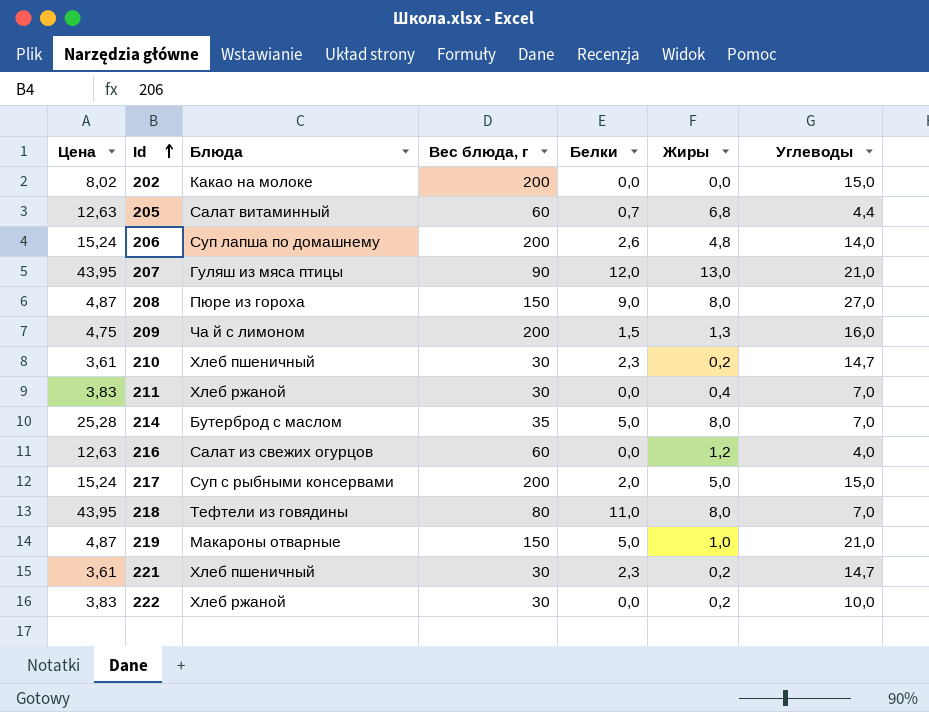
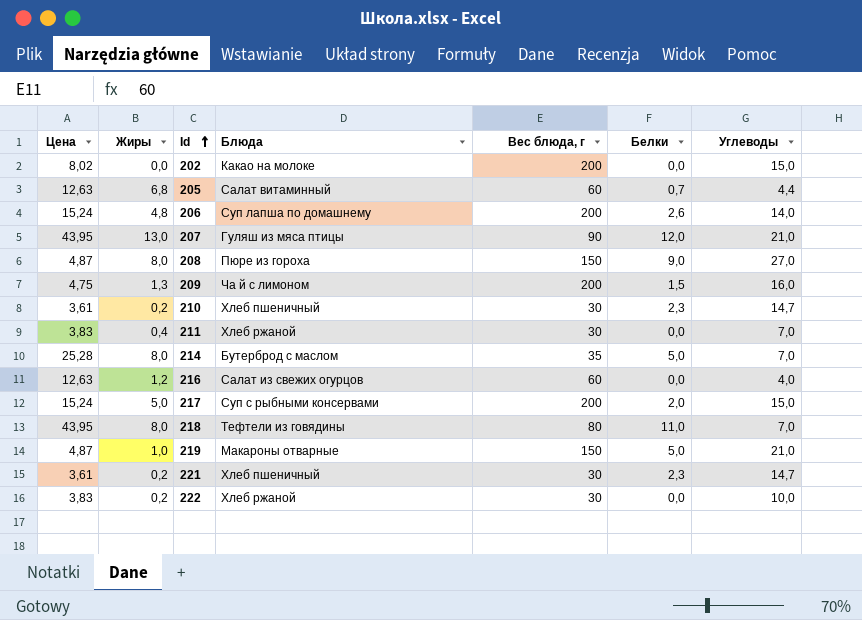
column Жиры | position: 6 -> 2

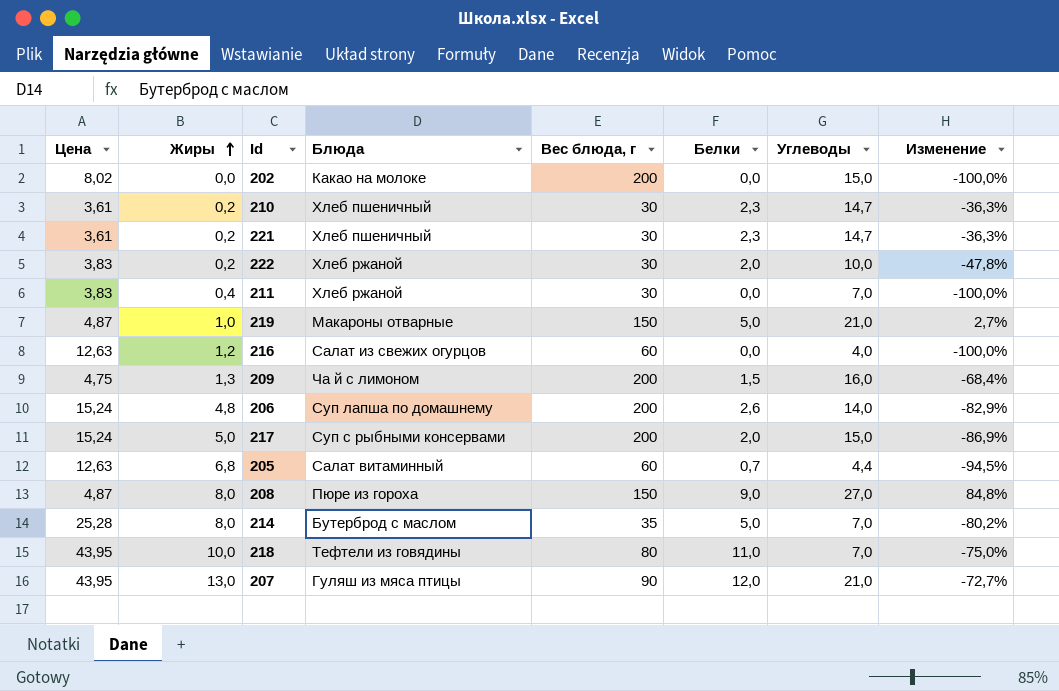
row order: Id ascending -> Жиры ascending
column Изменение | formula: none -> ([Белки] - [Цена]) / [Цена]
222 | Белки: 0,0 -> 2,0
218 | Жиры: 8,0 -> 10,0

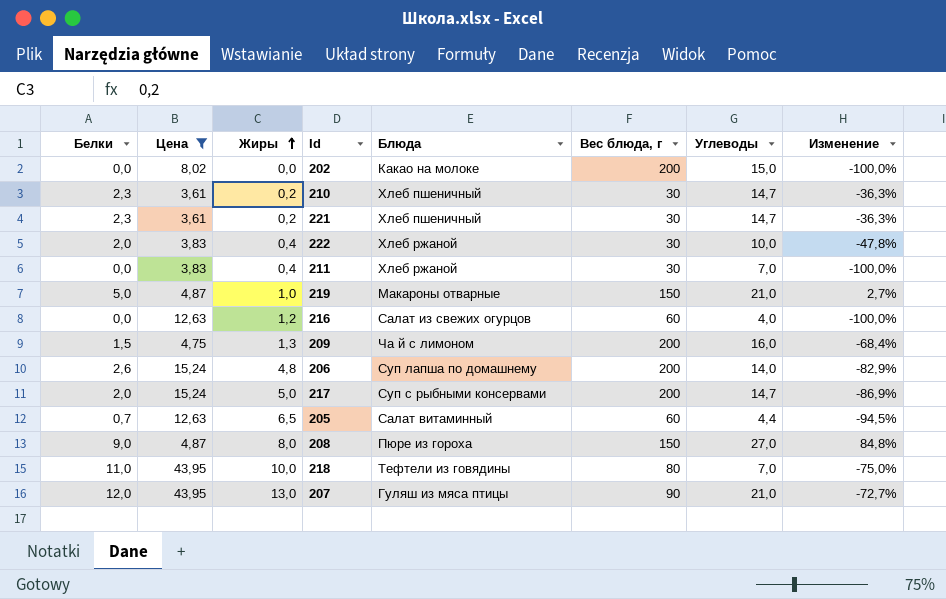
filter: none -> Цена != 25,28
column Белки | position: 6 -> 1
222 | Жиры: 0,2 -> 0,4
217 | Углеводы: 15,0 -> 14,7
205 | Жиры: 6,8 -> 6,5

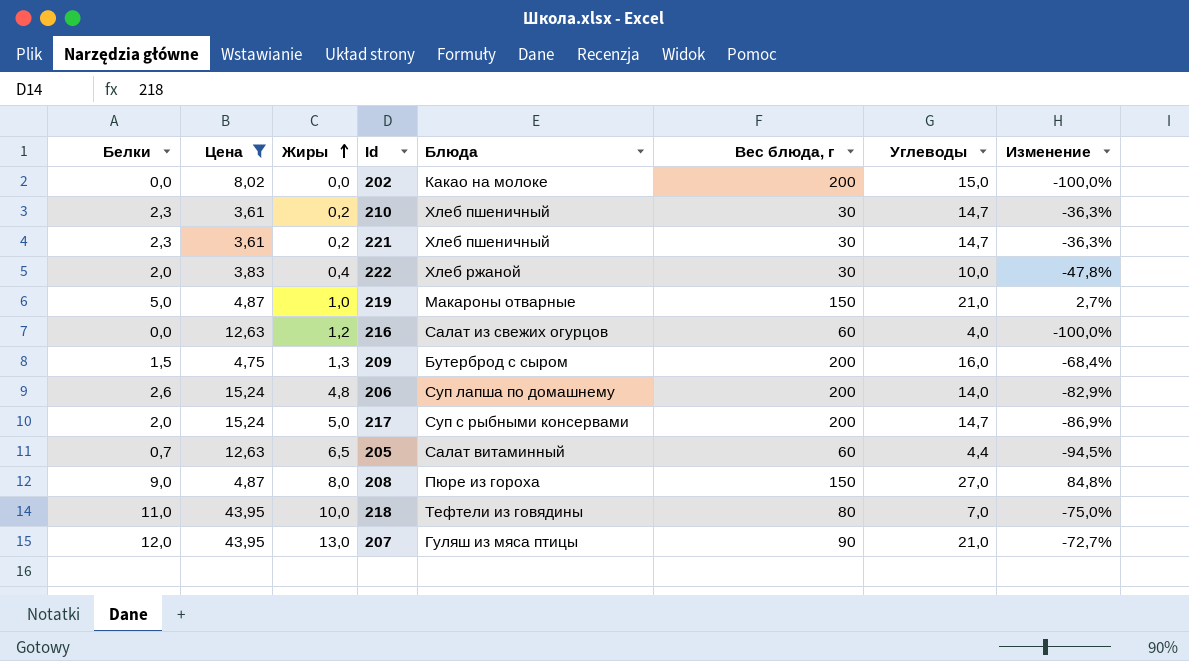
row 211: 0,0 | 3,83 | 0,4 | Хлеб ржаной | 30 | 7,0 | -100,0% -> none
209 | Блюда: Ча й с лимоном -> Бутерброд с сыром

